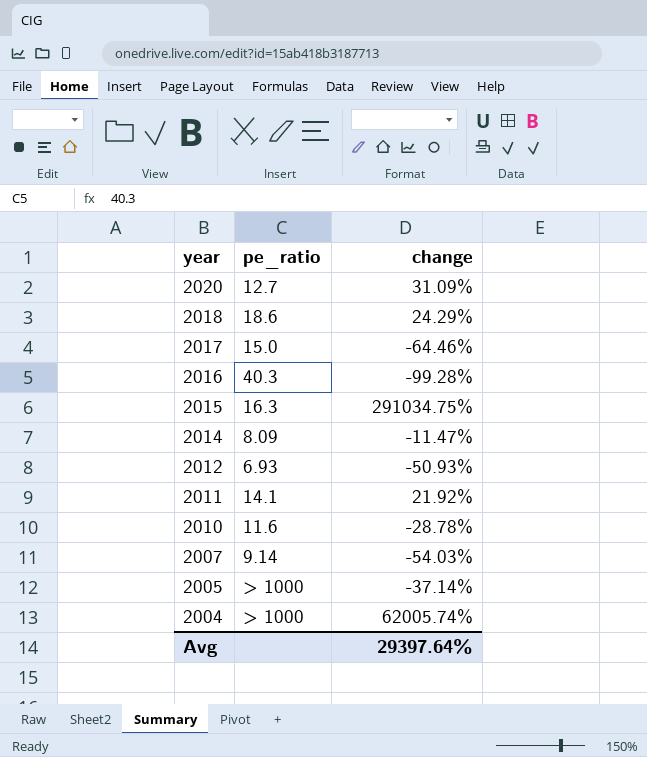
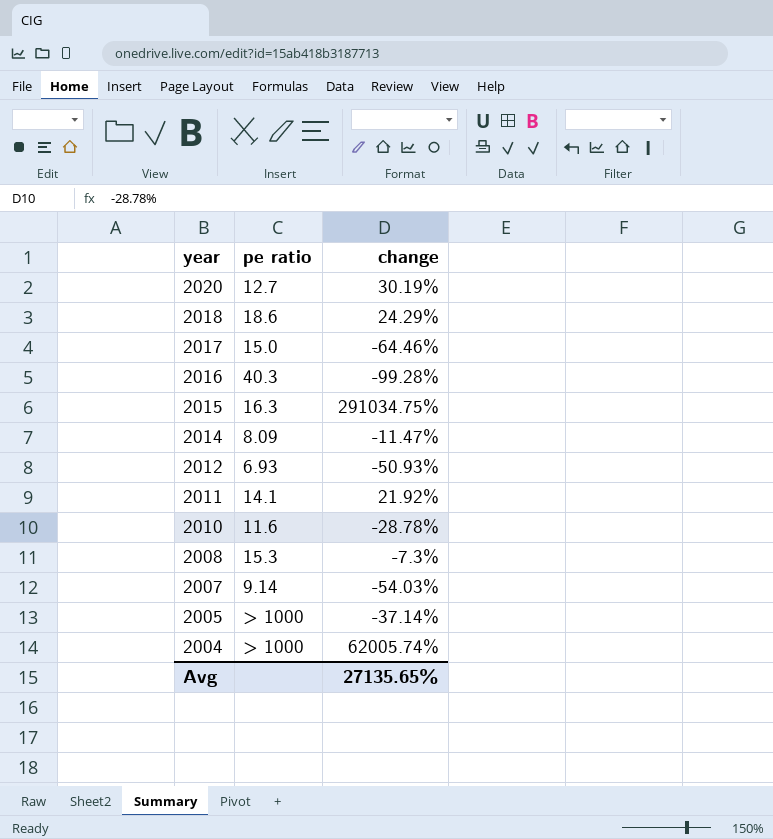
column name: pe_ratio -> pe ratio
2020 | change: 31.09% -> 30.19%
row 2008: none -> 15.3 | -7.3%
Avg | change: 29397.64% -> 27135.65%

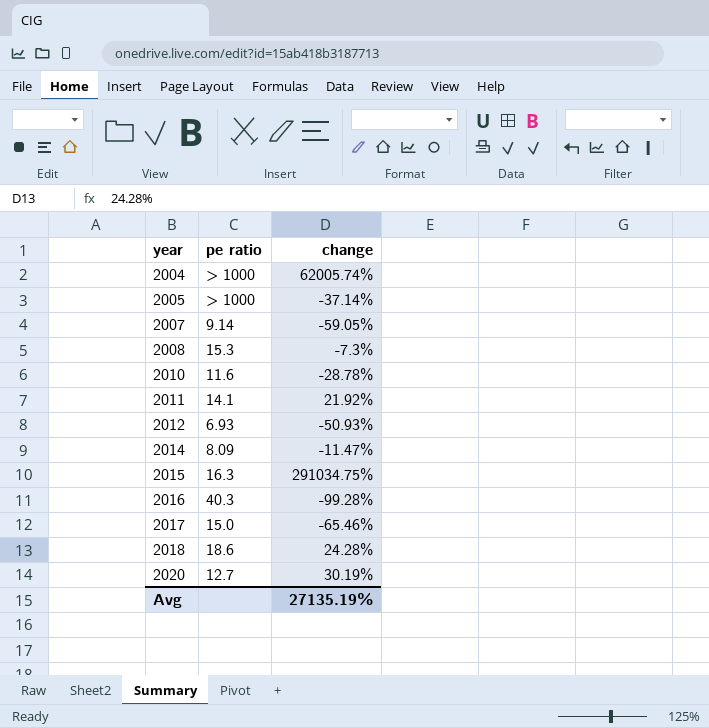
row order: year descending -> year ascending
2007 | change: -54.03% -> -59.05%
2017 | change: -64.46% -> -65.46%
2018 | change: 24.29% -> 24.28%
Avg | change: 27135.65% -> 27135.19%

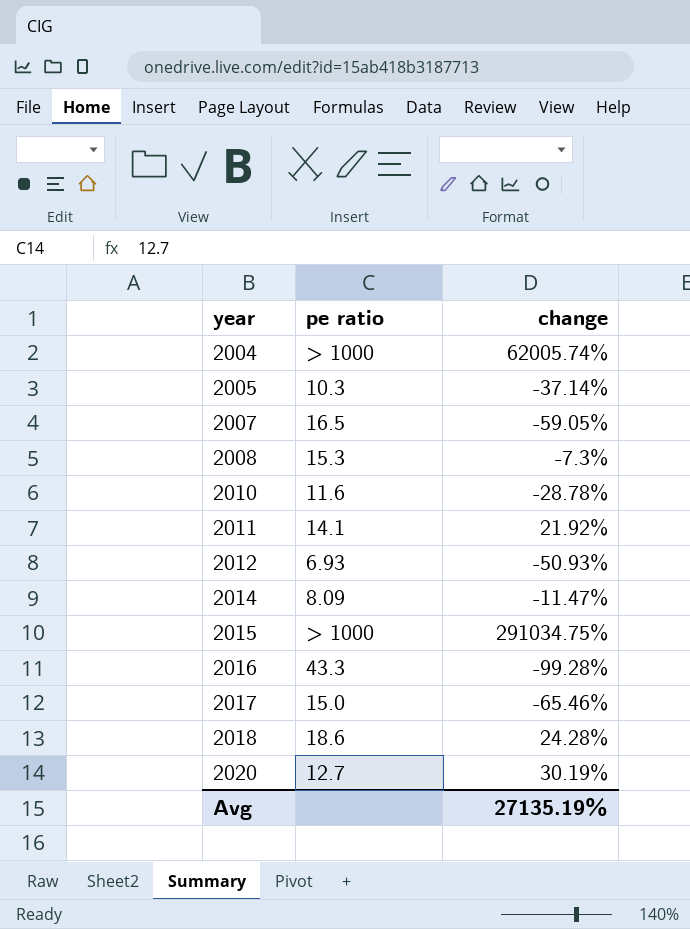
2005 | pe ratio: > 1000 -> 10.3
2007 | pe ratio: 9.14 -> 16.5
2015 | pe ratio: 16.3 -> > 1000
2016 | pe ratio: 40.3 -> 43.3

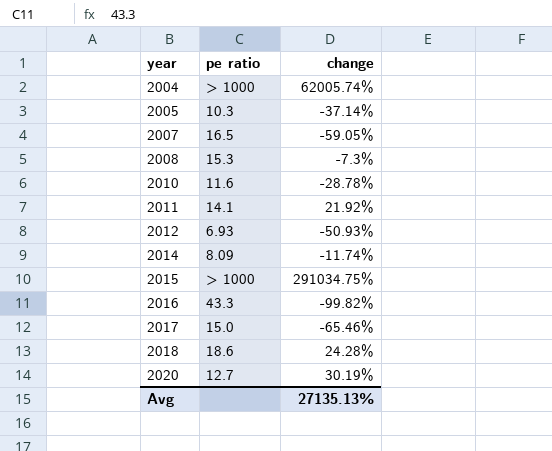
2014 | change: -11.47% -> -11.74%
2016 | change: -99.28% -> -99.82%
Avg | change: 27135.19% -> 27135.13%

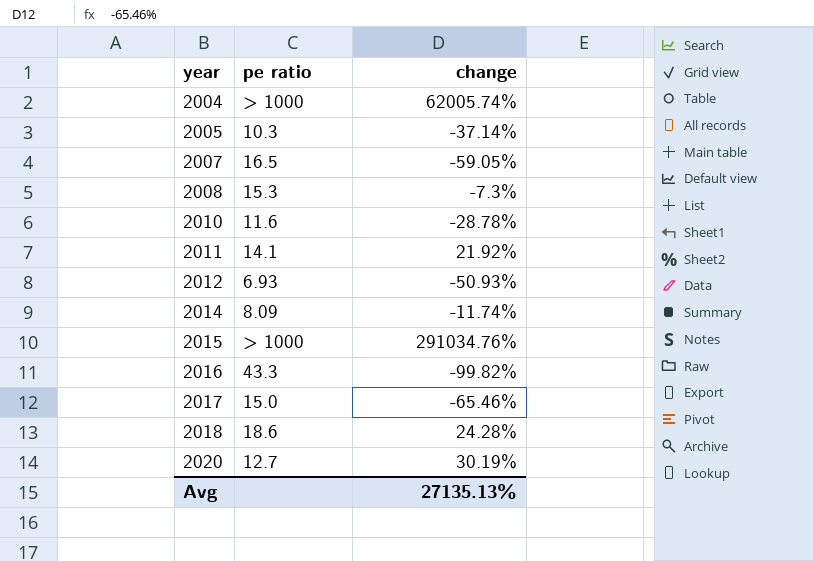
2015 | change: 291034.75% -> 291034.76%

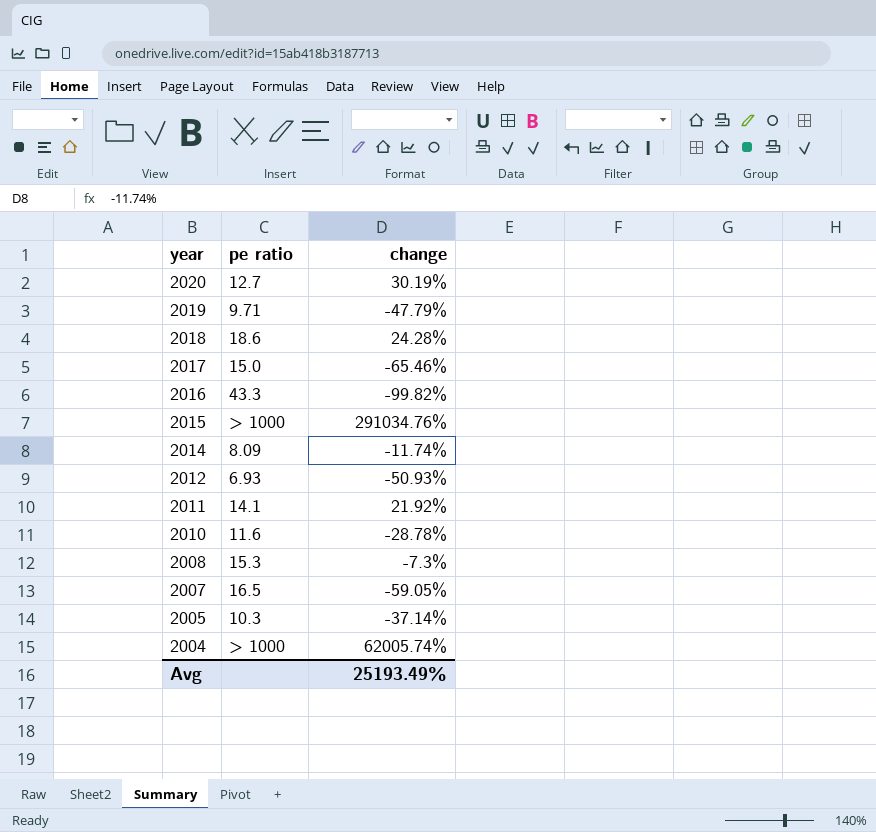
row order: year ascending -> year descending
row 2019: none -> 9.71 | -47.79%
Avg | change: 27135.13% -> 25193.49%

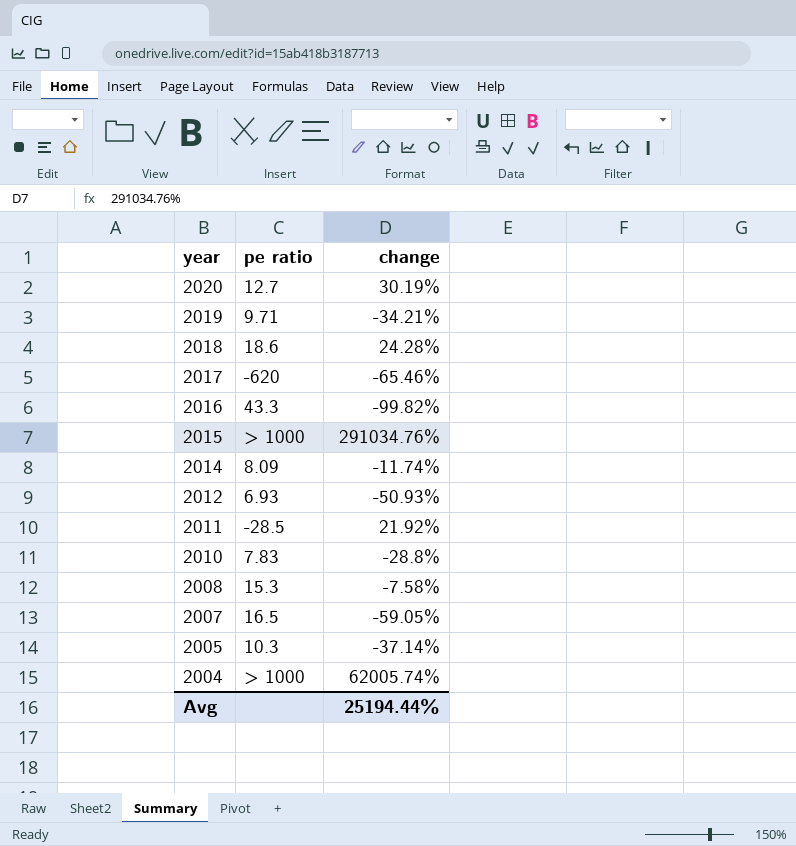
2019 | change: -47.79% -> -34.21%
2017 | pe ratio: 15.0 -> -620
2011 | pe ratio: 14.1 -> -28.5
2010 | pe ratio: 11.6 -> 7.83
2010 | change: -28.78% -> -28.8%
2008 | change: -7.3% -> -7.58%
Avg | change: 25193.49% -> 25194.44%

